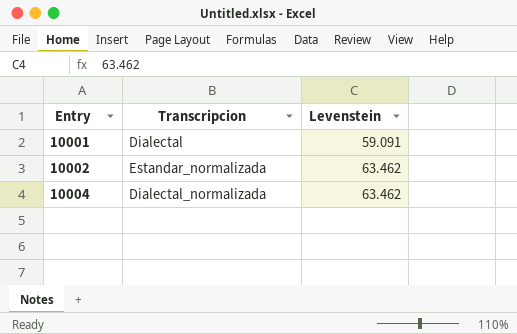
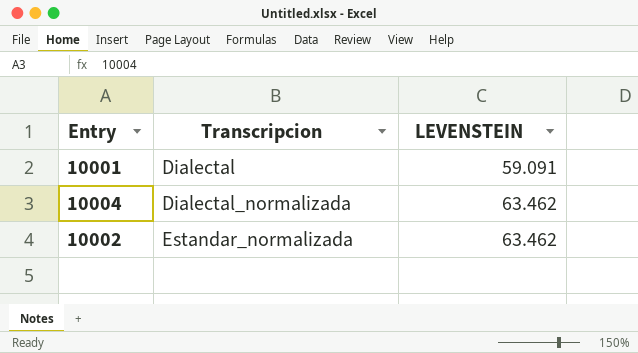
row order: Entry ascending -> Transcripcion ascending
column name: Levenstein -> LEVENSTEIN

